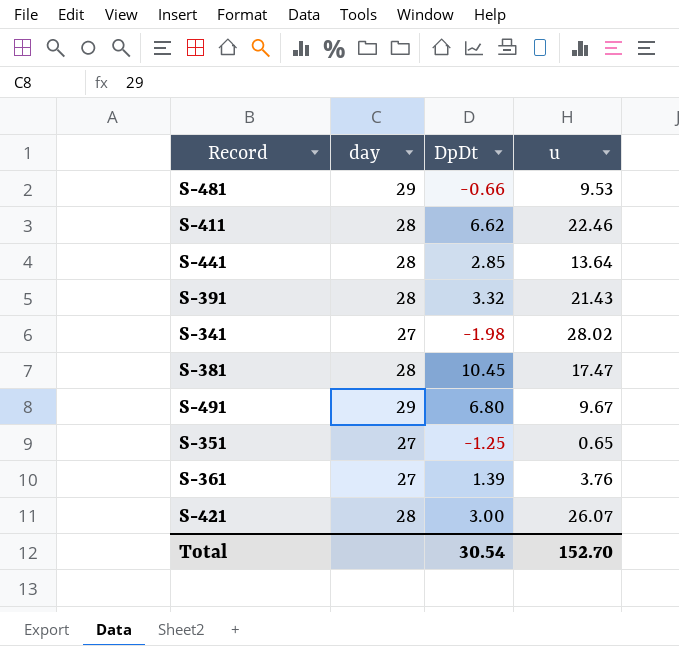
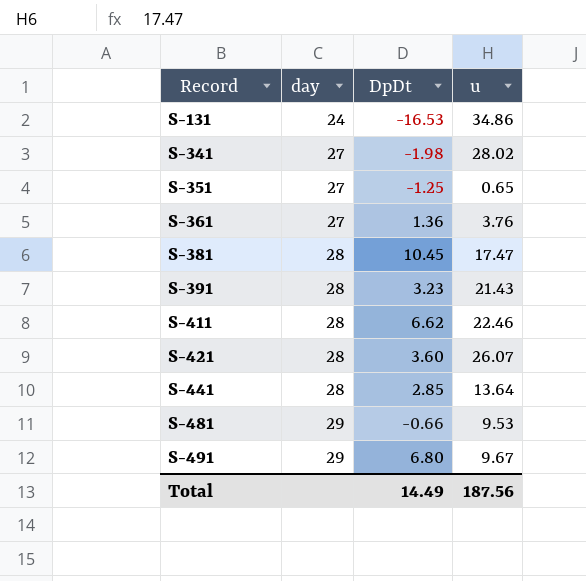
row order: none -> Record ascending
row S-131: none -> 24 | -16.53 | 34.86
S-361 | DpDt: 1.39 -> 1.36
S-391 | DpDt: 3.32 -> 3.23
S-421 | DpDt: 3.00 -> 3.60
Total | DpDt: 30.54 -> 14.49
Total | u: 152.70 -> 187.56

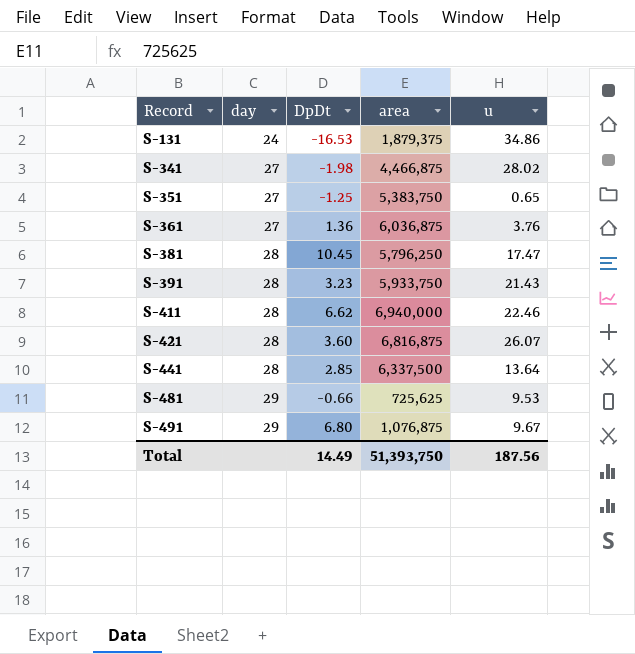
column area | position: none -> 4

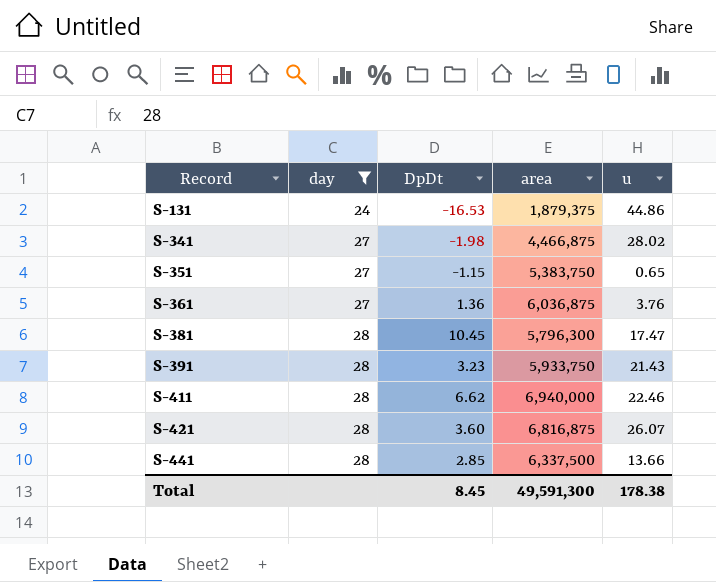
filter: none -> day != 29
S-131 | u: 34.86 -> 44.86
S-351 | DpDt: -1.25 -> -1.15
S-381 | area: 5,796,250 -> 5,796,300
S-441 | u: 13.64 -> 13.66
Total | DpDt: 14.49 -> 8.45
Total | area: 51,393,750 -> 49,591,300
Total | u: 187.56 -> 178.38

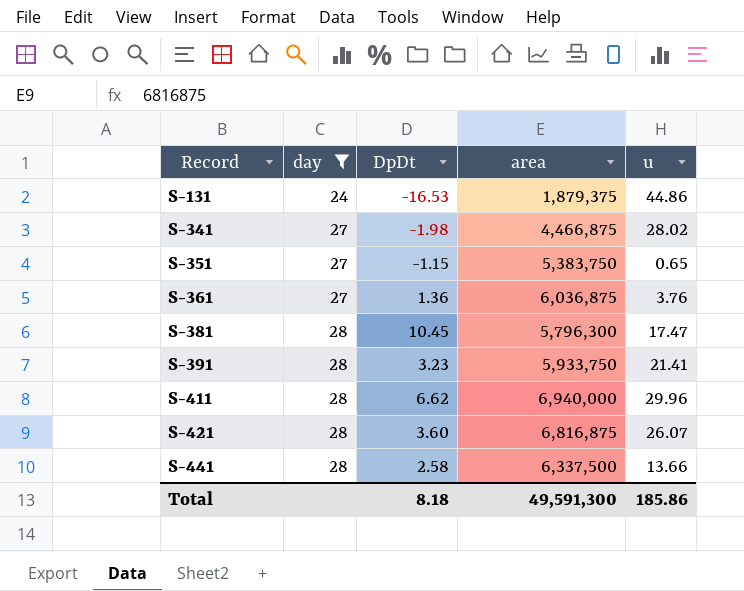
S-391 | u: 21.43 -> 21.41
S-411 | u: 22.46 -> 29.96
S-441 | DpDt: 2.85 -> 2.58
Total | DpDt: 8.45 -> 8.18
Total | u: 178.38 -> 185.86

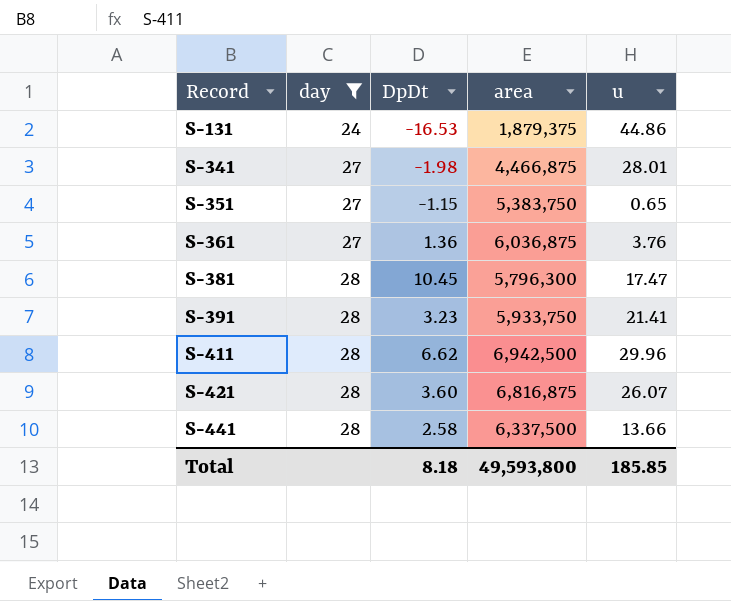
S-341 | u: 28.02 -> 28.01
S-411 | area: 6,940,000 -> 6,942,500
Total | area: 49,591,300 -> 49,593,800
Total | u: 185.86 -> 185.85

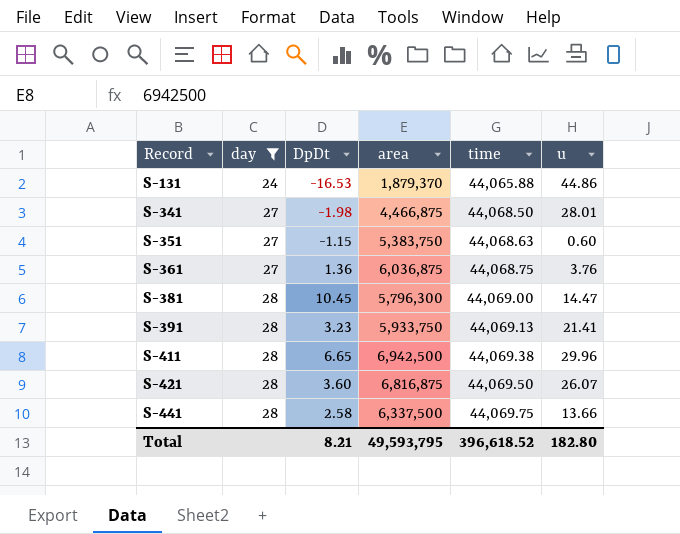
column time | position: none -> 5
S-131 | area: 1,879,375 -> 1,879,370
S-351 | u: 0.65 -> 0.60
S-381 | u: 17.47 -> 14.47
S-411 | DpDt: 6.62 -> 6.65
Total | DpDt: 8.18 -> 8.21
Total | area: 49,593,800 -> 49,593,795
Total | u: 185.85 -> 182.80

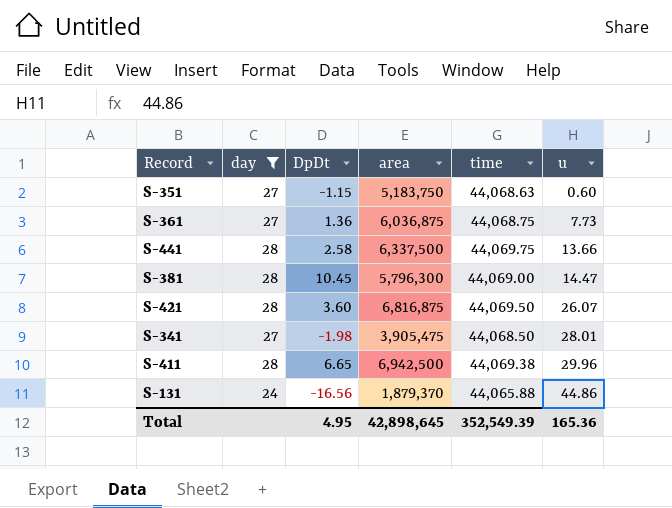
row order: Record ascending -> u ascending
row S-391: 28 | 3.23 | 5,933,750 | 44,069.13 | 21.41 -> none
S-351 | area: 5,383,750 -> 5,183,750
S-361 | u: 3.76 -> 7.73
S-341 | area: 4,466,875 -> 3,905,475
S-131 | DpDt: -16.53 -> -16.56
Total | DpDt: 8.21 -> 4.95
Total | area: 49,593,795 -> 42,898,645
Total | time: 396,618.52 -> 352,549.39
Total | u: 182.80 -> 165.36

